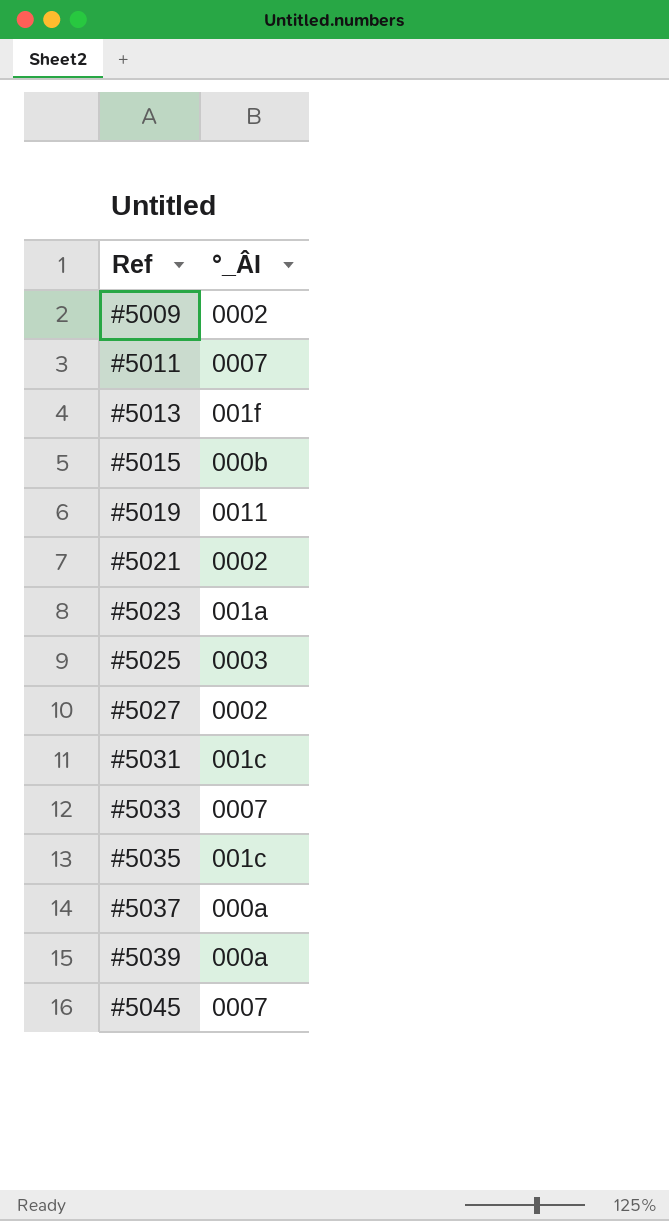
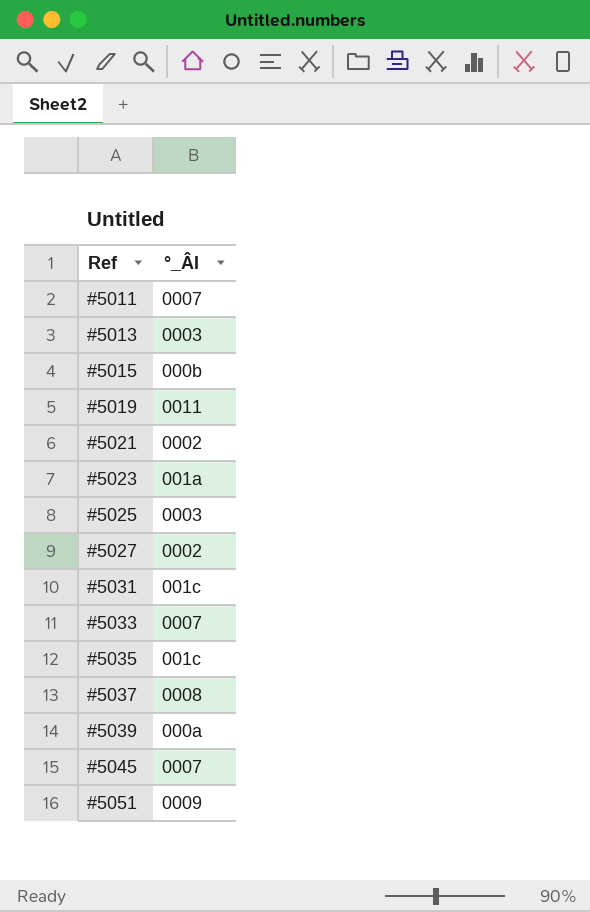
row #5009: 0002 -> none
#5013 | °_ÂI: 001f -> 0003
#5037 | °_ÂI: 000a -> 0008
row #5051: none -> 0009

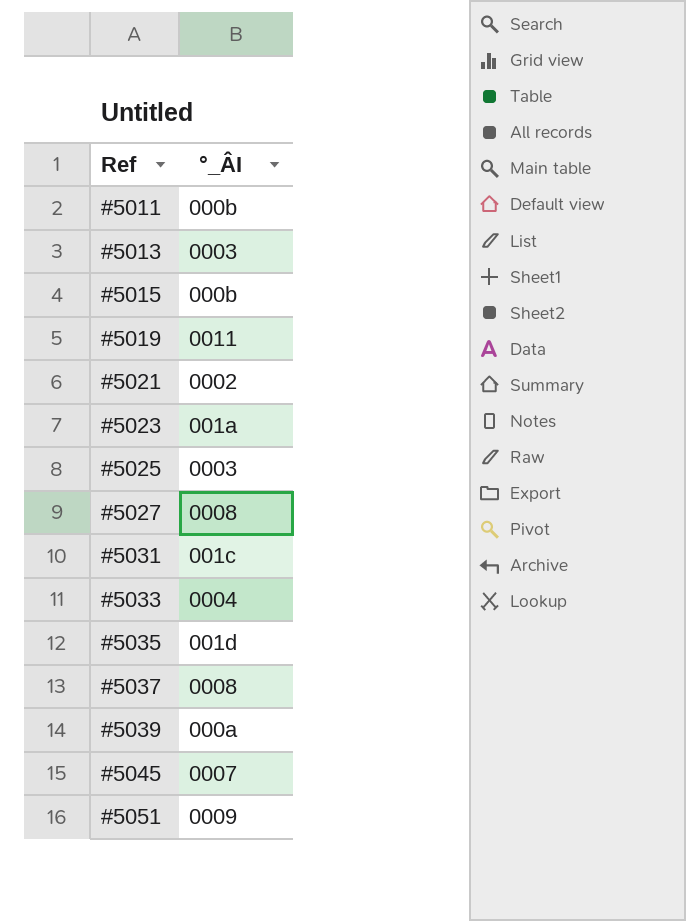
#5011 | °_ÂI: 0007 -> 000b
#5027 | °_ÂI: 0002 -> 0008
#5033 | °_ÂI: 0007 -> 0004
#5035 | °_ÂI: 001c -> 001d

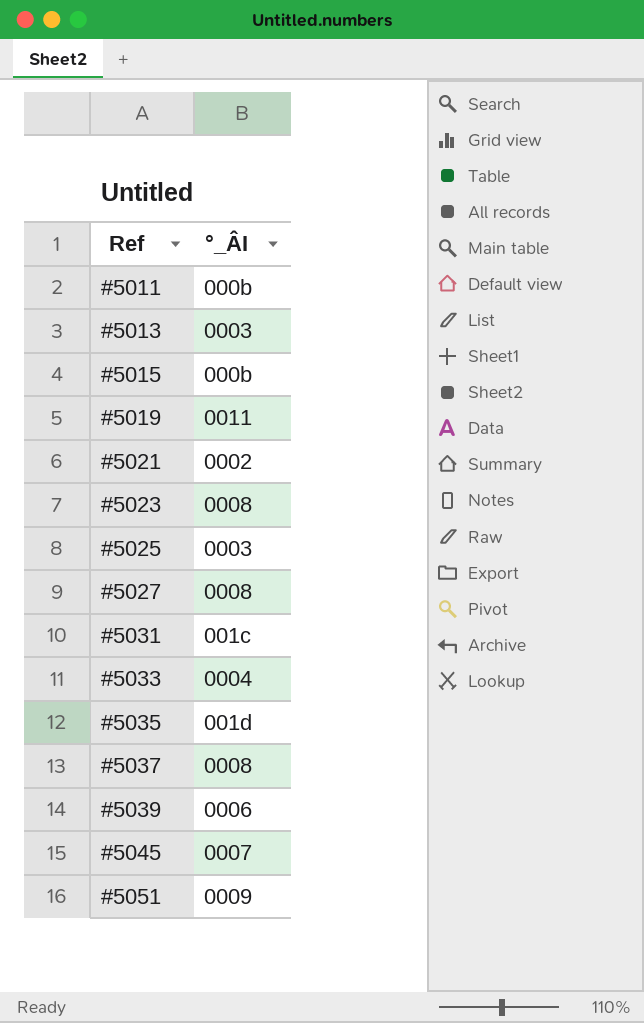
#5023 | °_ÂI: 001a -> 0008
#5039 | °_ÂI: 000a -> 0006

